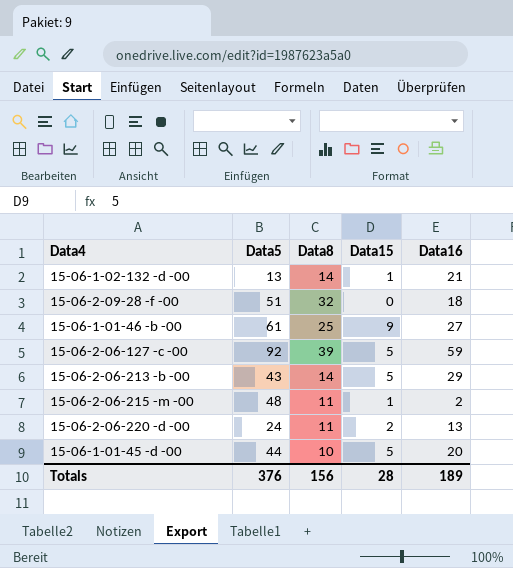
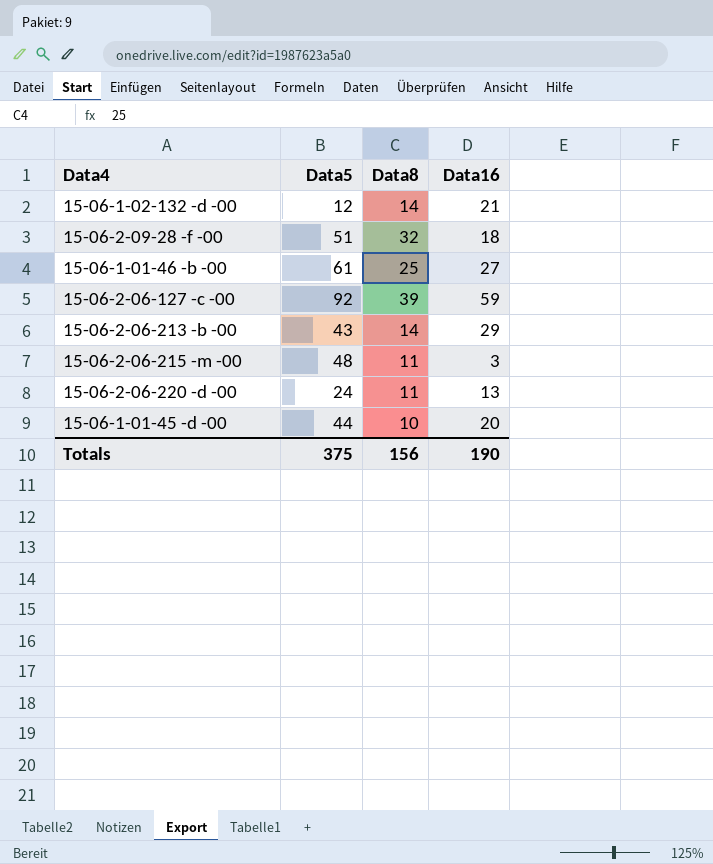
column Data15 | position: 4 -> none
15-06-1-02-132 -d -00 | Data5: 13 -> 12
15-06-2-06-215 -m -00 | Data16: 2 -> 3
Totals | Data5: 376 -> 375
Totals | Data16: 189 -> 190

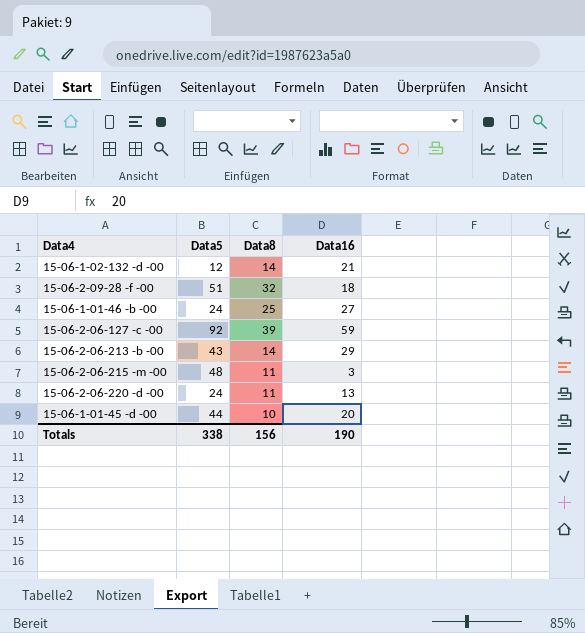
15-06-1-01-46 -b -00 | Data5: 61 -> 24
Totals | Data5: 375 -> 338

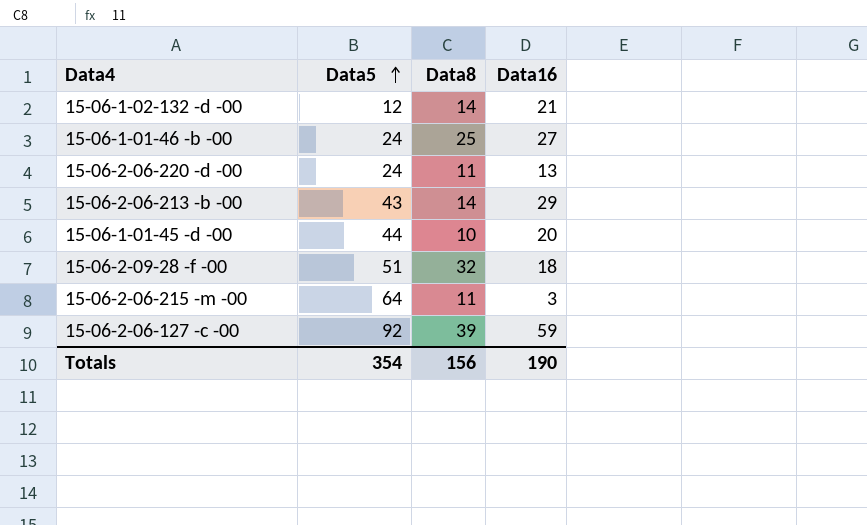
row order: none -> Data5 ascending
15-06-2-06-215 -m -00 | Data5: 48 -> 64
Totals | Data5: 338 -> 354

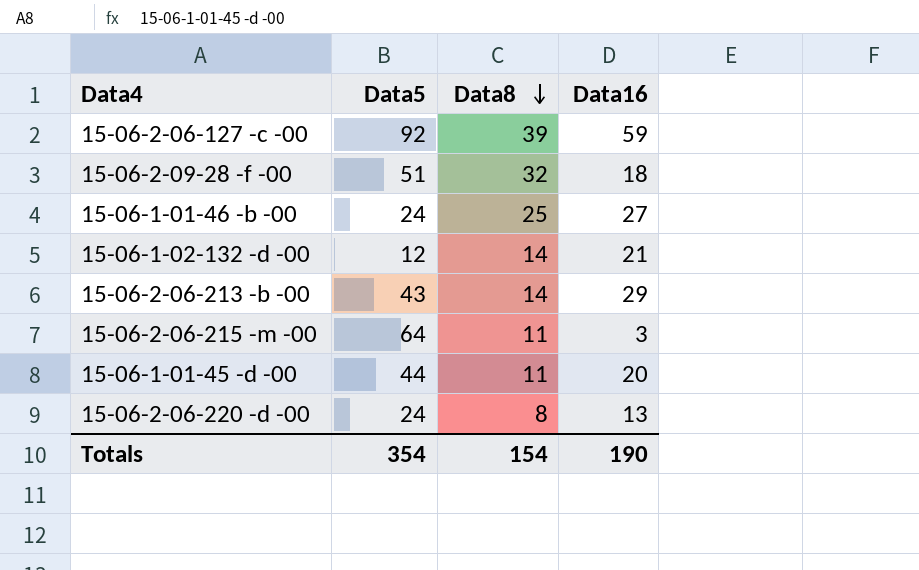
row order: Data5 ascending -> Data8 descending
15-06-1-01-45 -d -00 | Data8: 10 -> 11
15-06-2-06-220 -d -00 | Data8: 11 -> 8
Totals | Data8: 156 -> 154

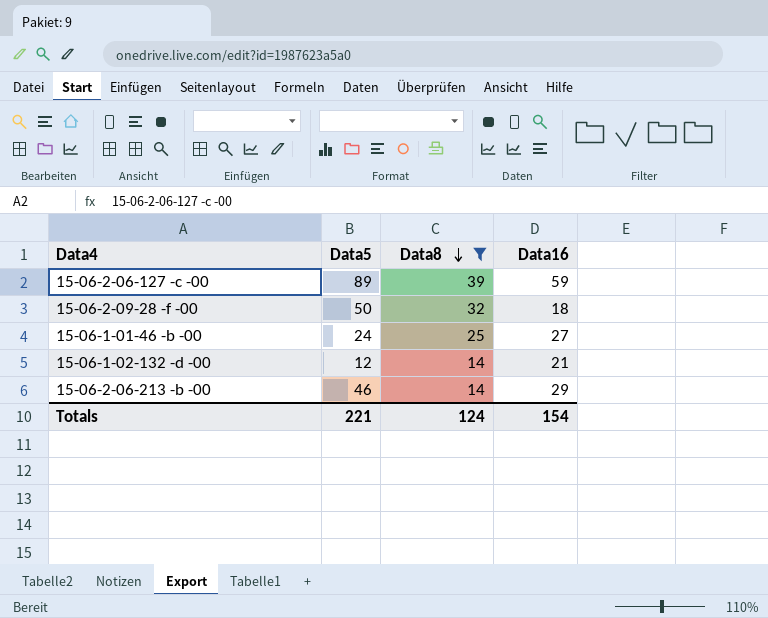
filter: none -> Data8 >= 14
15-06-2-06-127 -c -00 | Data5: 92 -> 89
15-06-2-09-28 -f -00 | Data5: 51 -> 50
15-06-2-06-213 -b -00 | Data5: 43 -> 46
Totals | Data5: 354 -> 221
Totals | Data8: 154 -> 124
Totals | Data16: 190 -> 154

